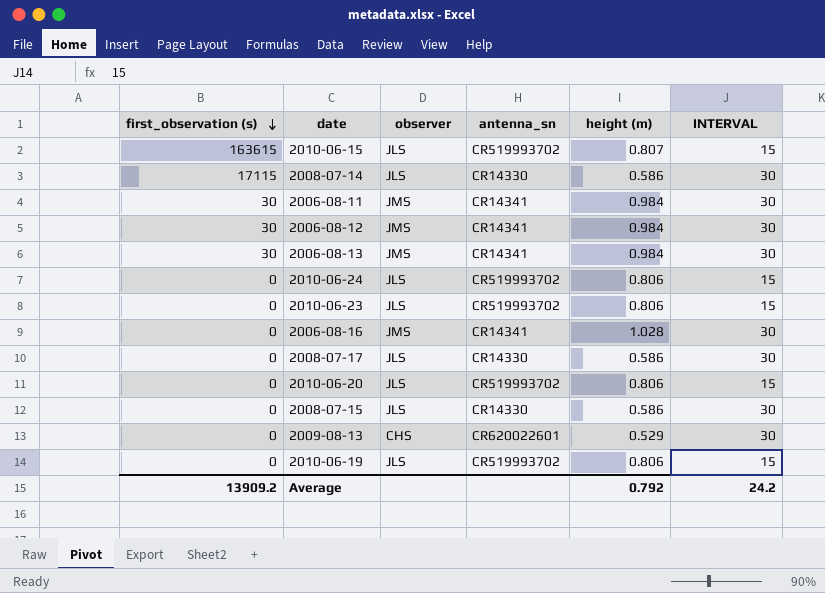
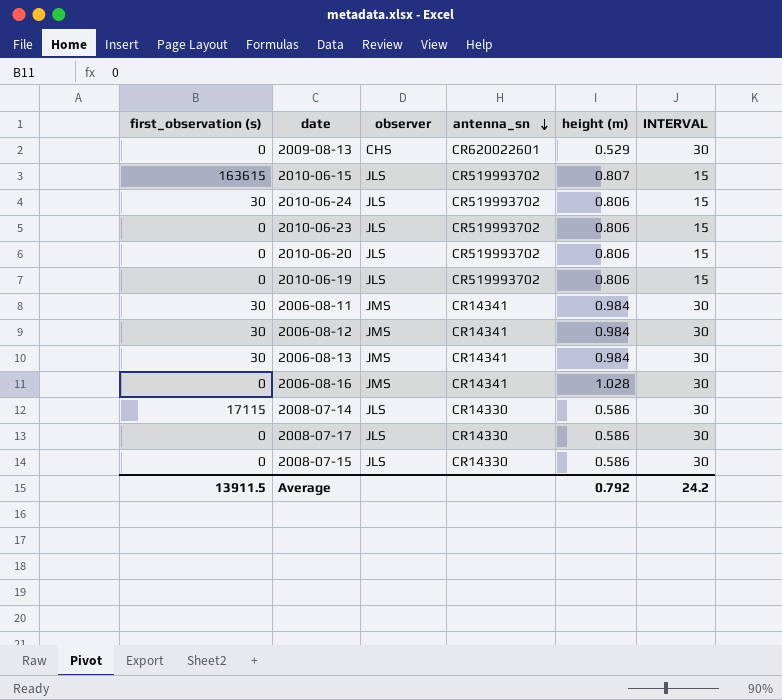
row order: first_observation (s) descending -> antenna_sn descending
2010-06-24 | first_observation (s): 0 -> 30
Average | first_observation (s): 13909.2 -> 13911.5

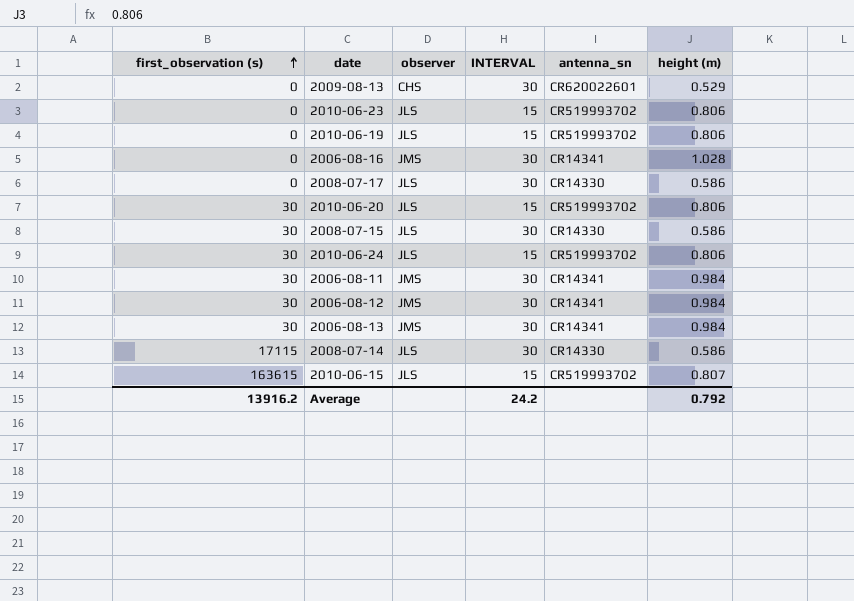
row order: antenna_sn descending -> first_observation (s) ascending
column INTERVAL | position: 6 -> 4
2010-06-20 | first_observation (s): 0 -> 30
2008-07-15 | first_observation (s): 0 -> 30
Average | first_observation (s): 13911.5 -> 13916.2

